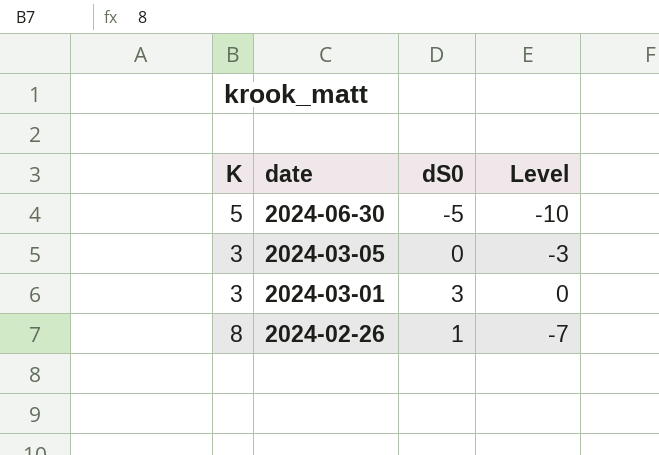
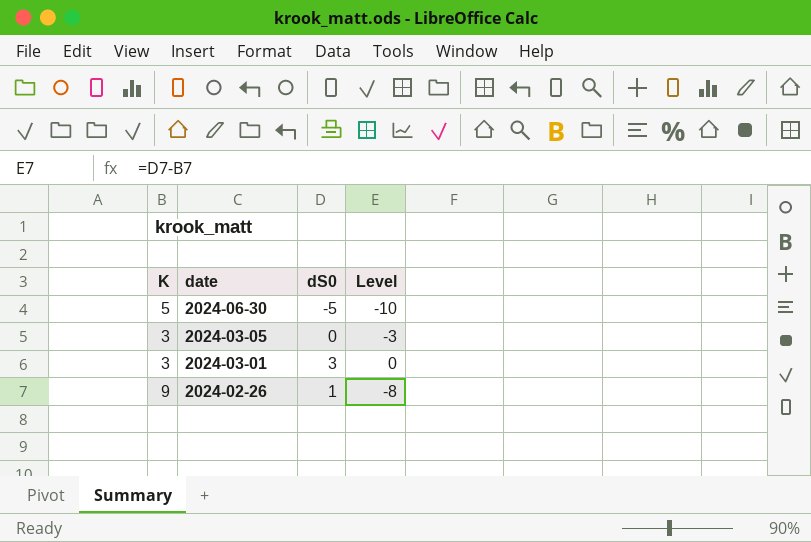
2024-02-26 | K: 8 -> 9
2024-02-26 | Level: -7 -> -8

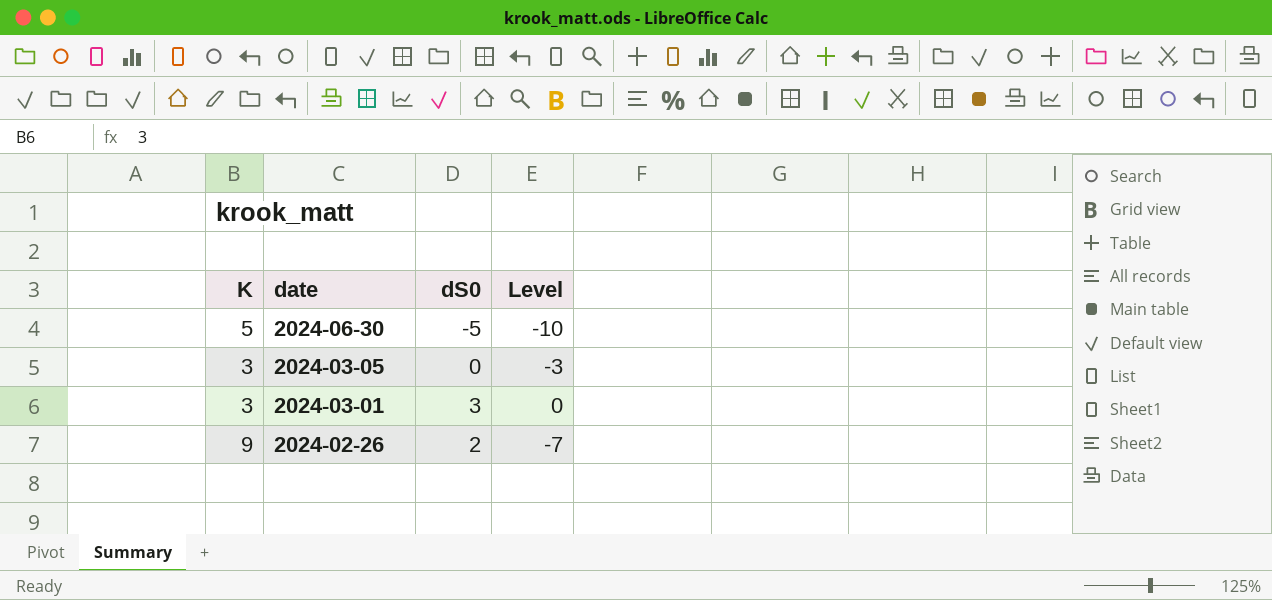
2024-02-26 | dS0: 1 -> 2
2024-02-26 | Level: -8 -> -7

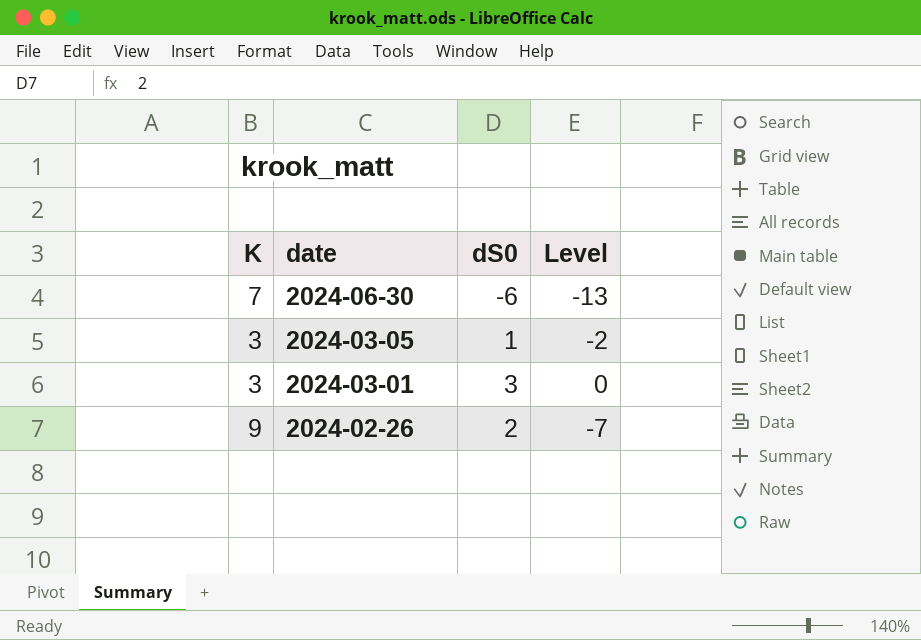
2024-06-30 | K: 5 -> 7
2024-06-30 | dS0: -5 -> -6
2024-06-30 | Level: -10 -> -13
2024-03-05 | dS0: 0 -> 1
2024-03-05 | Level: -3 -> -2

